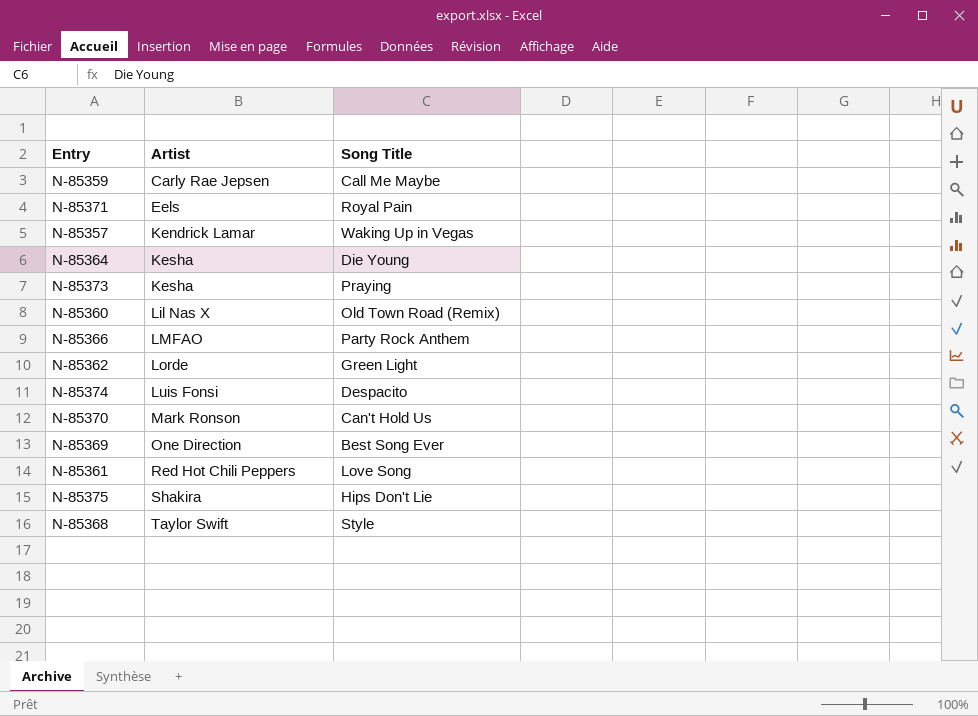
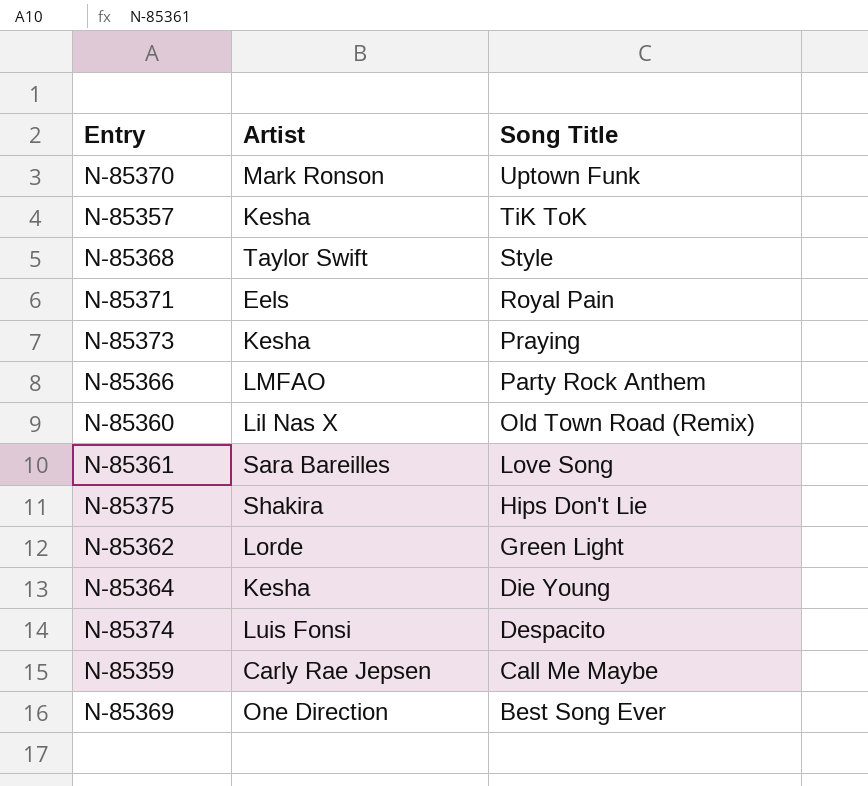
row order: Artist ascending -> Song Title descending
N-85370 | Song Title: Can't Hold Us -> Uptown Funk
N-85357 | Artist: Kendrick Lamar -> Kesha
N-85357 | Song Title: Waking Up in Vegas -> TiK ToK
N-85361 | Artist: Red Hot Chili Peppers -> Sara Bareilles

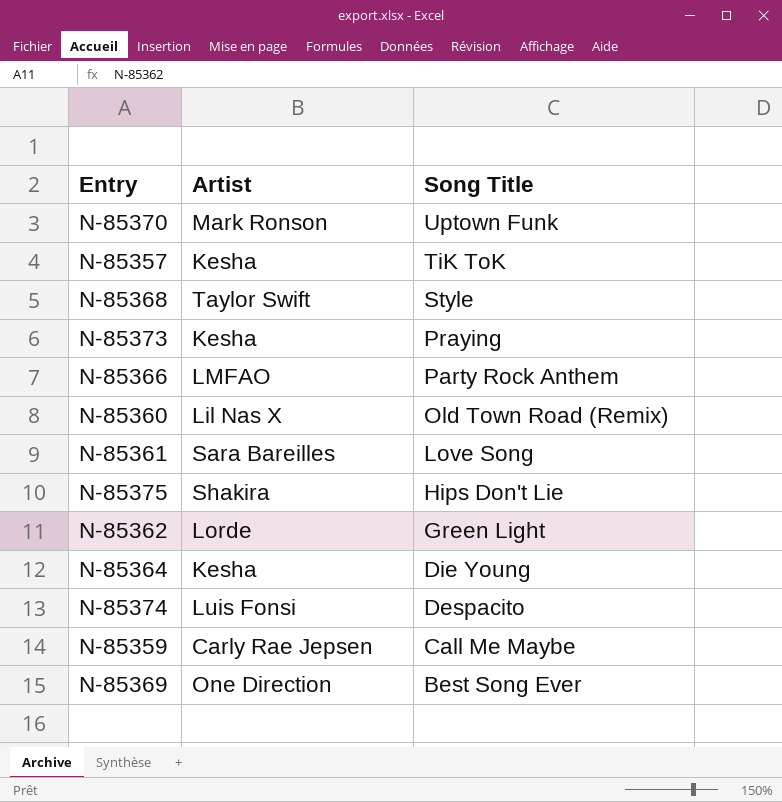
row N-85371: Eels | Royal Pain -> none

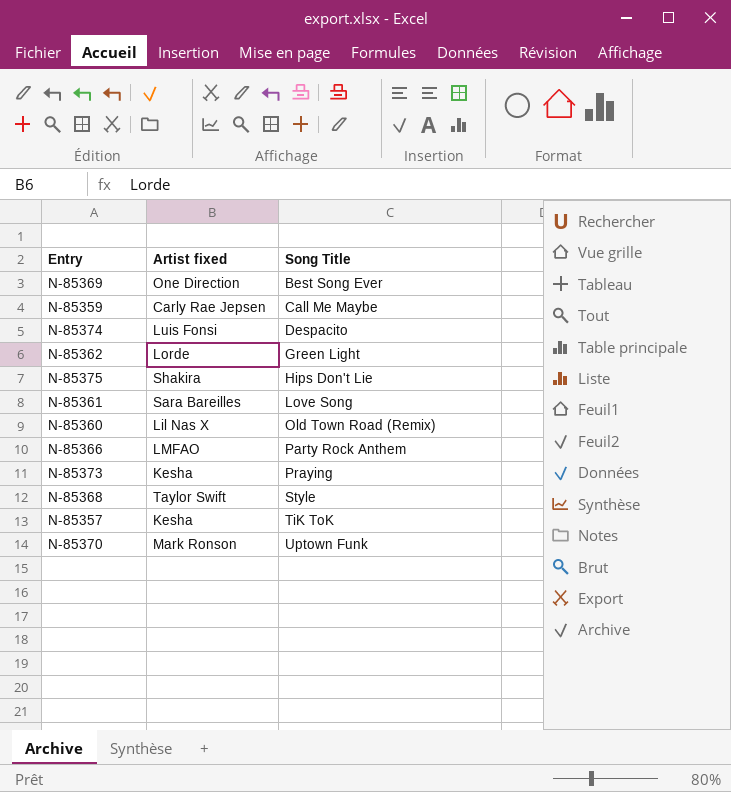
row order: Song Title descending -> Song Title ascending
column name: Artist -> Artist fixed
row N-85364: Kesha | Die Young -> none

